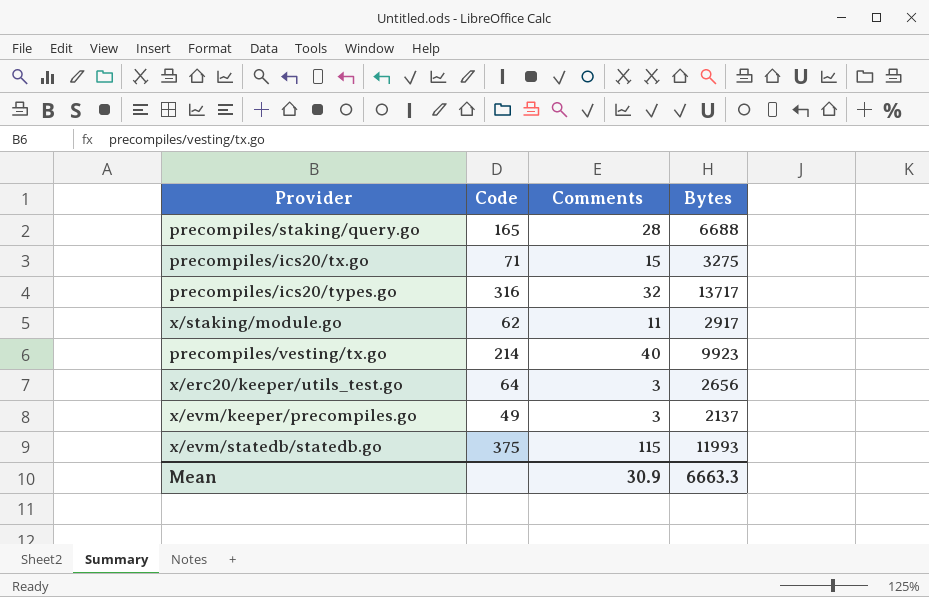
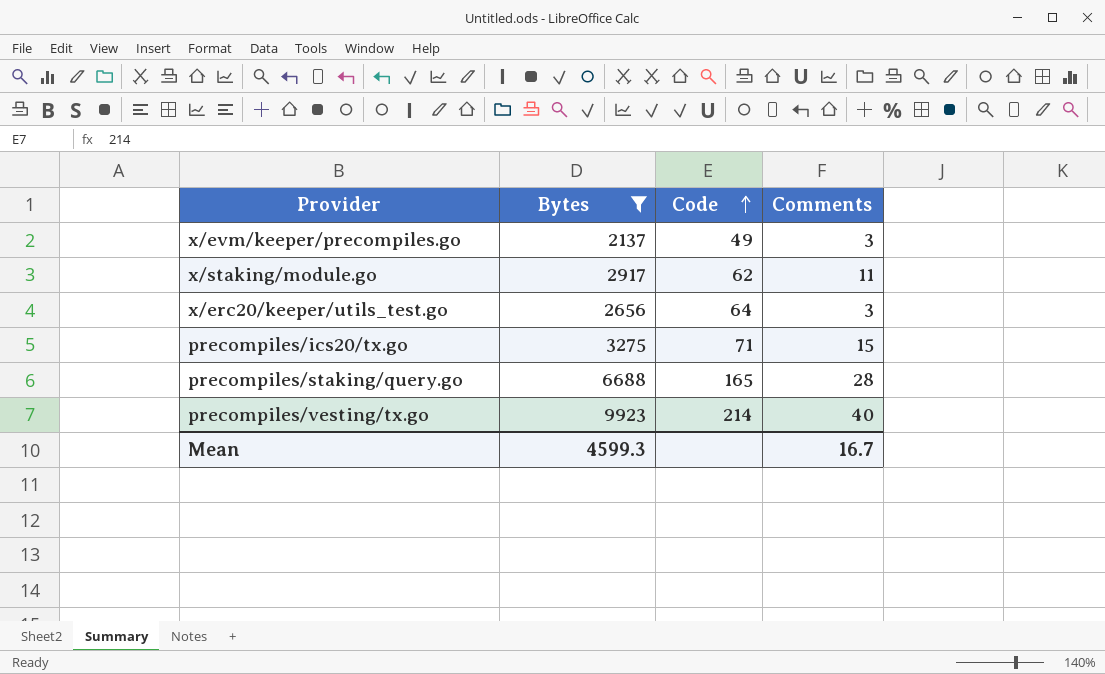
filter: none -> Bytes <= 9923
row order: none -> Code ascending
column Bytes | position: 4 -> 2
Mean | Bytes: 6663.3 -> 4599.3
Mean | Comments: 30.9 -> 16.7

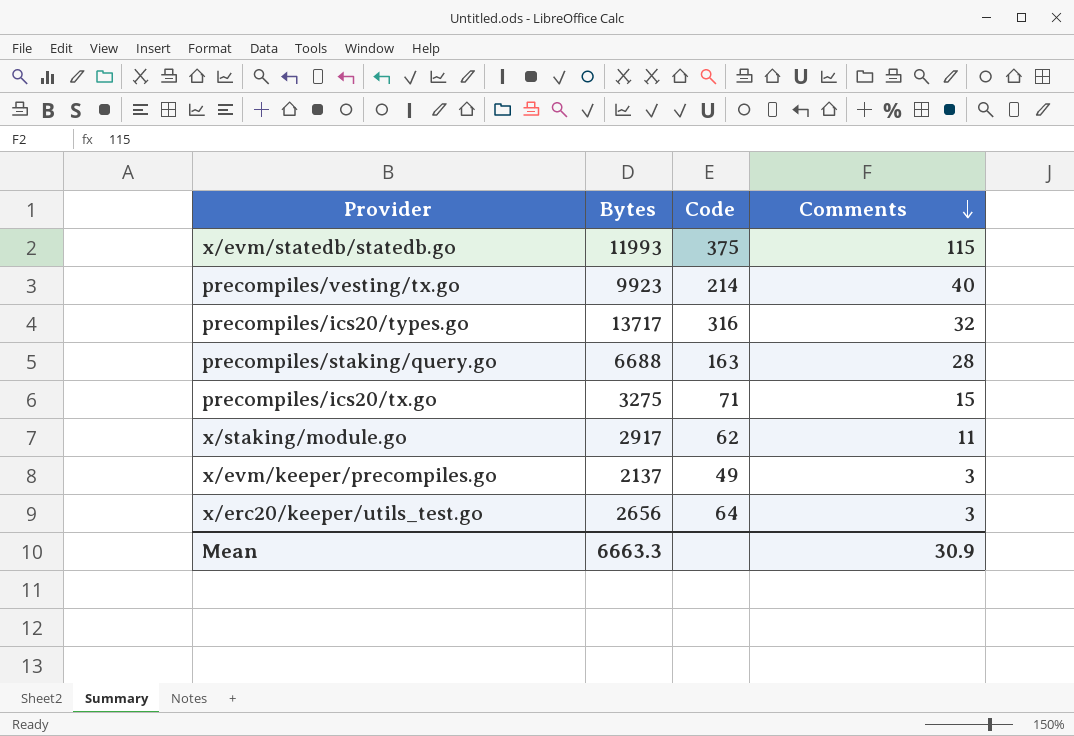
filter: Bytes <= 9923 -> none
row order: Code ascending -> Comments descending
precompiles/staking/query.go | Code: 165 -> 163
Mean | Bytes: 4599.3 -> 6663.3
Mean | Comments: 16.7 -> 30.9

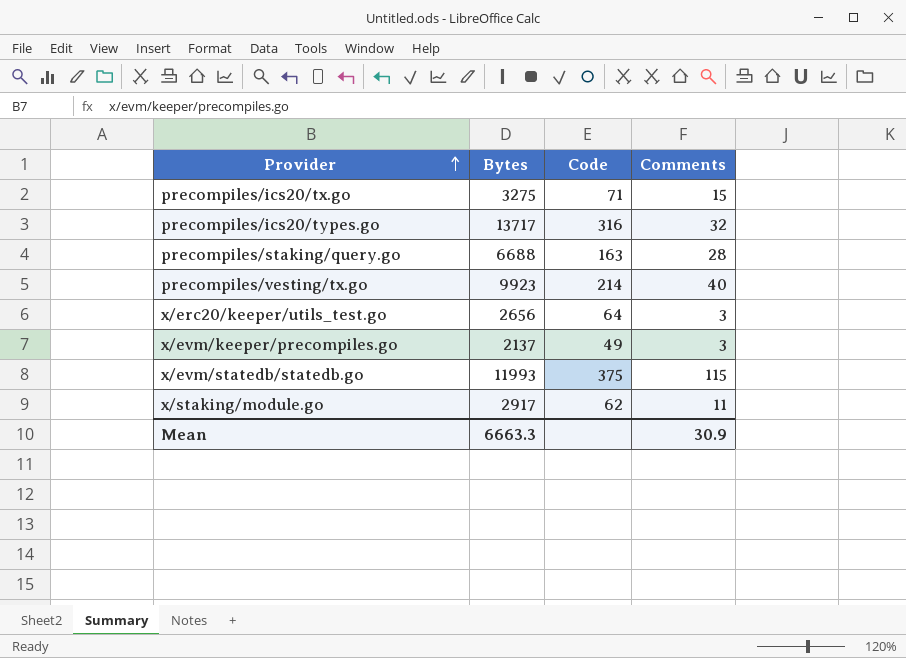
row order: Comments descending -> Provider ascending

